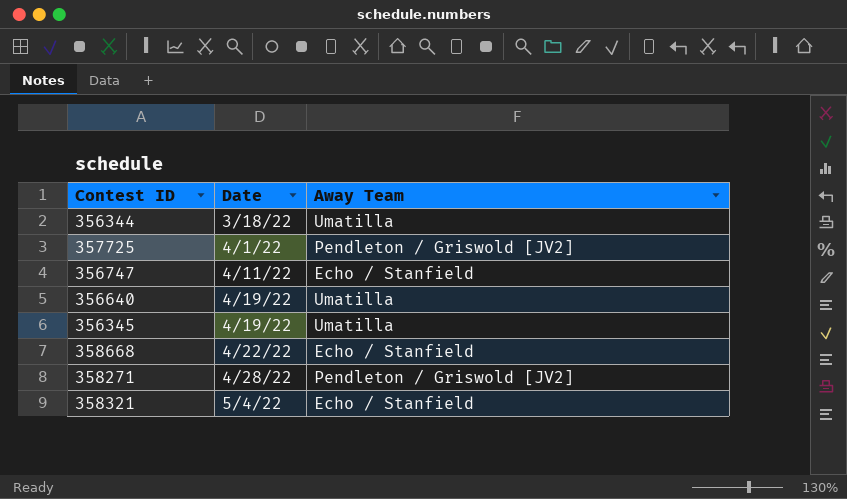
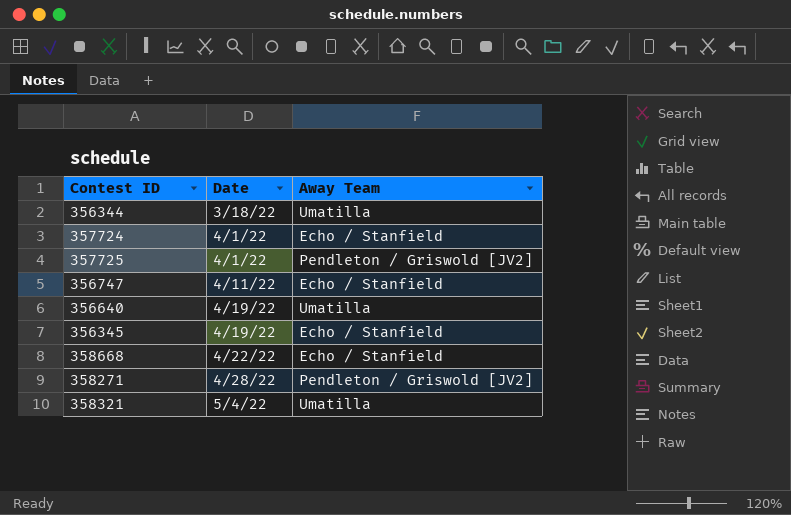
row 357724: none -> 4/1/22 | Echo / Stanfield
356345 | Away Team: Umatilla -> Echo / Stanfield
358321 | Away Team: Echo / Stanfield -> Umatilla

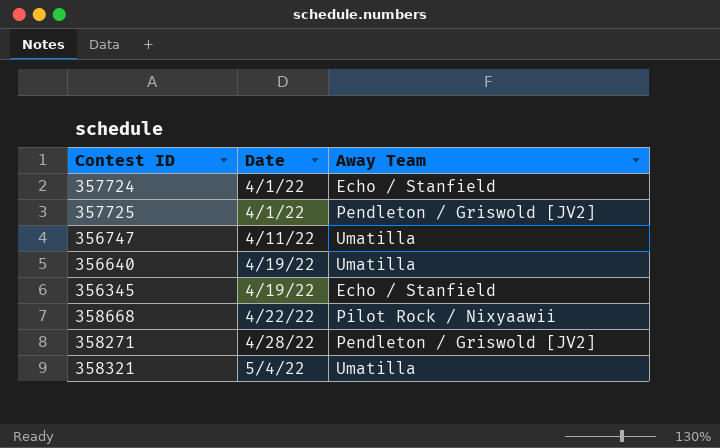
row 356344: 3/18/22 | Umatilla -> none
356747 | Away Team: Echo / Stanfield -> Umatilla
358668 | Away Team: Echo / Stanfield -> Pilot Rock / Nixyaawii

